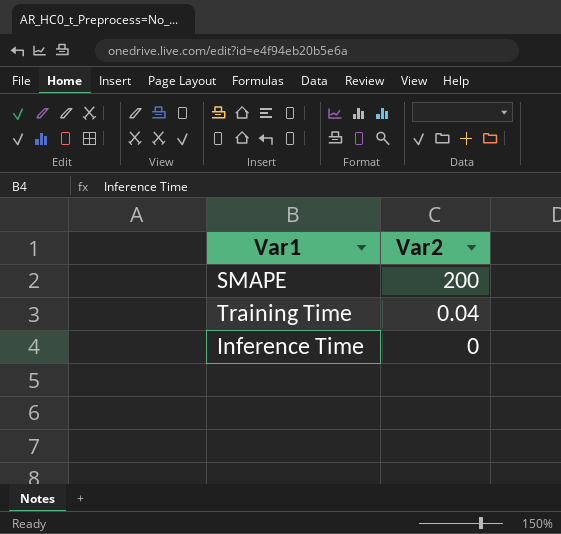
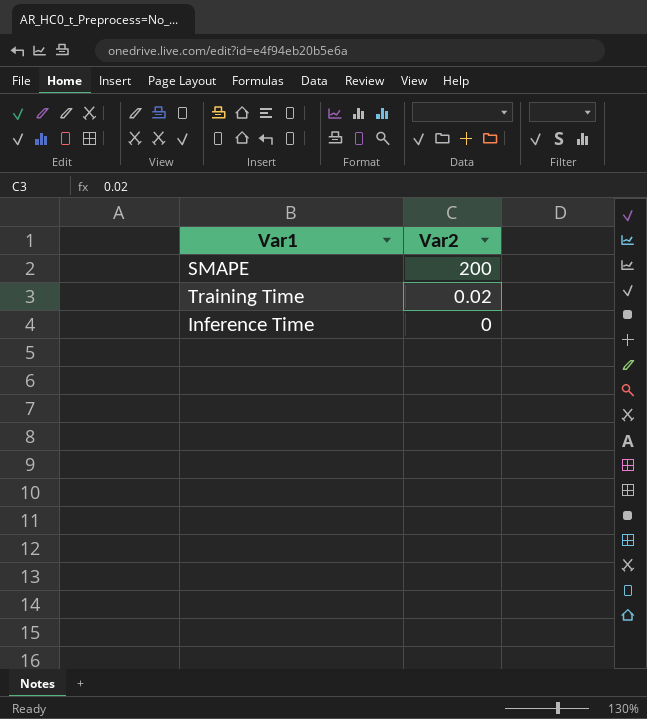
Training Time | Var2: 0.04 -> 0.02

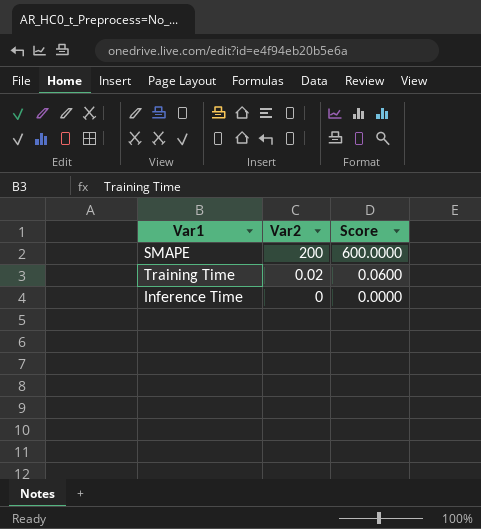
column Score | formula: none -> [Var2] * 3

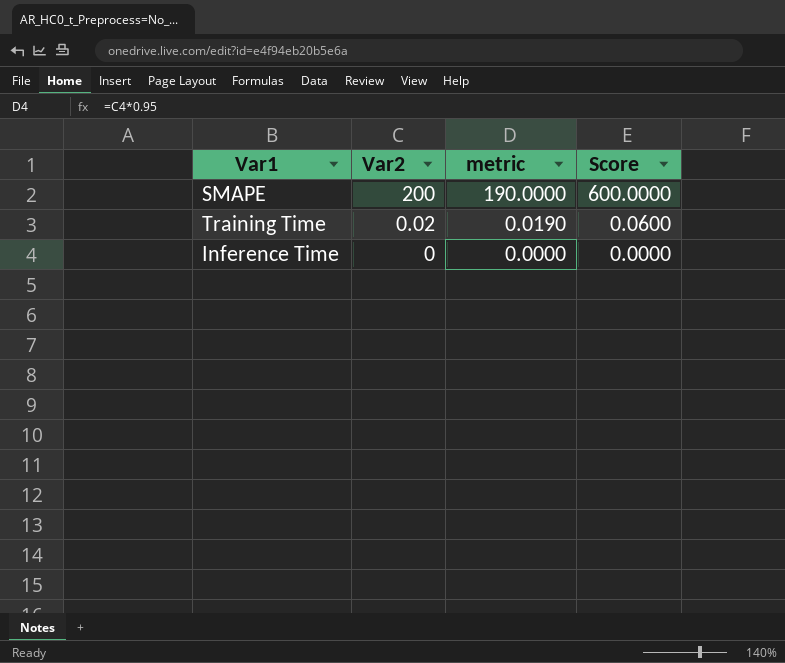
column metric | formula: none -> [Var2] * 0.95

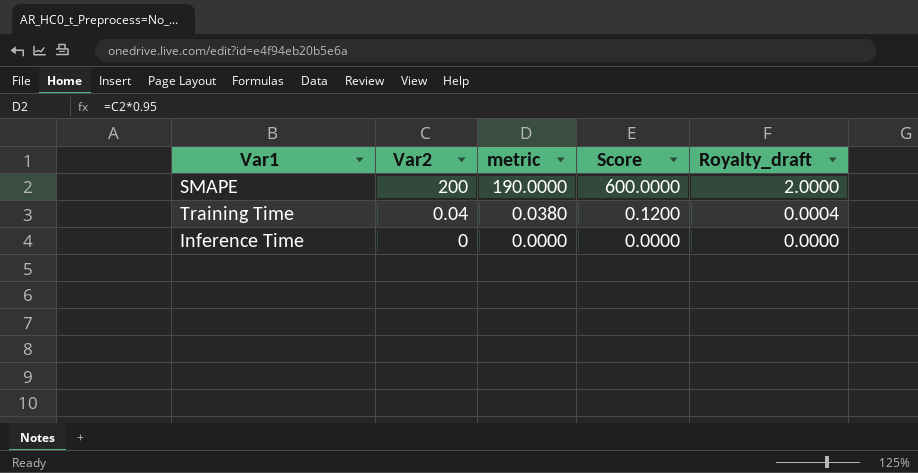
column Royalty_draft | formula: none -> [Var2] * 0.01
Training Time | Var2: 0.02 -> 0.04
Training Time | metric: 0.0190 -> 0.0380
Training Time | Score: 0.0600 -> 0.1200

